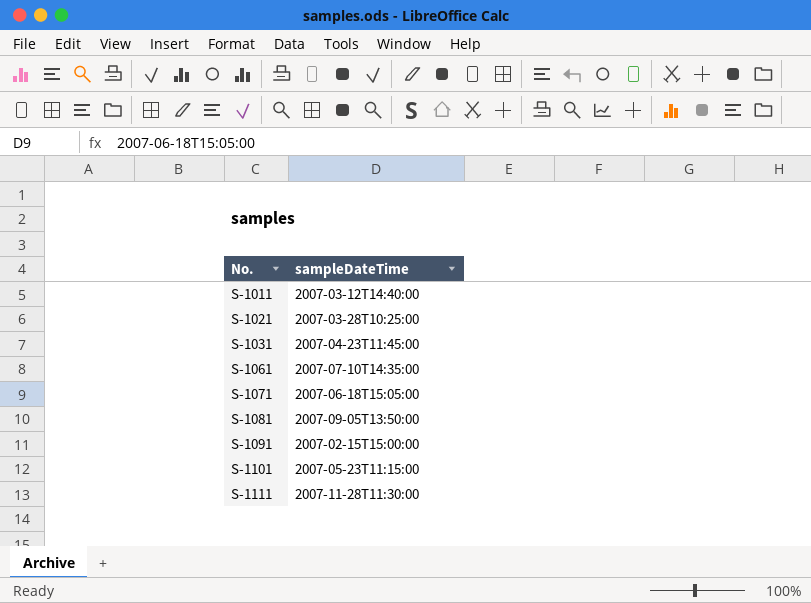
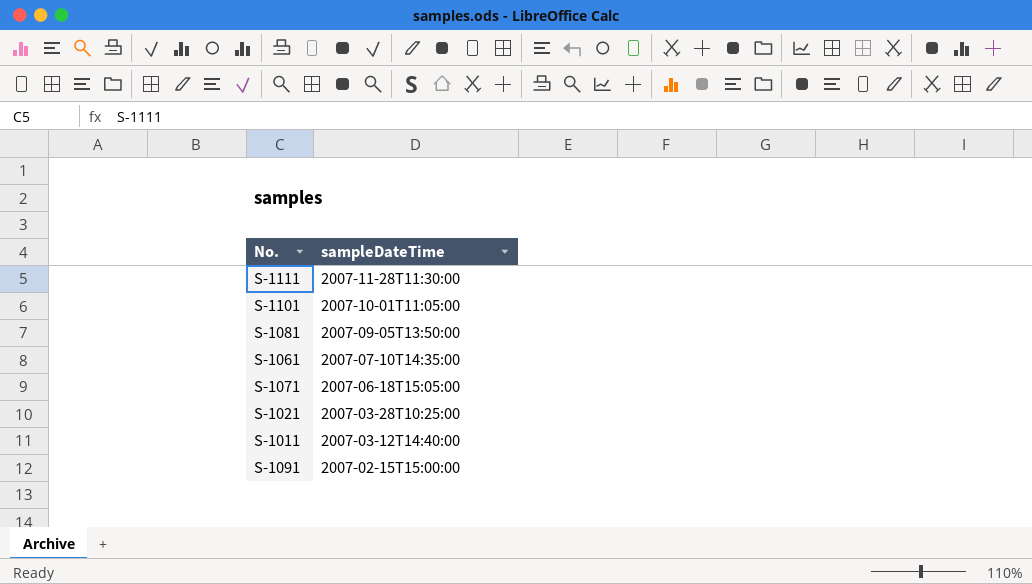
row order: No. ascending -> sampleDateTime descending
row S-1031: 2007-04-23T11:45:00 -> none
S-1101 | sampleDateTime: 2007-05-23T11:15:00 -> 2007-10-01T11:05:00

